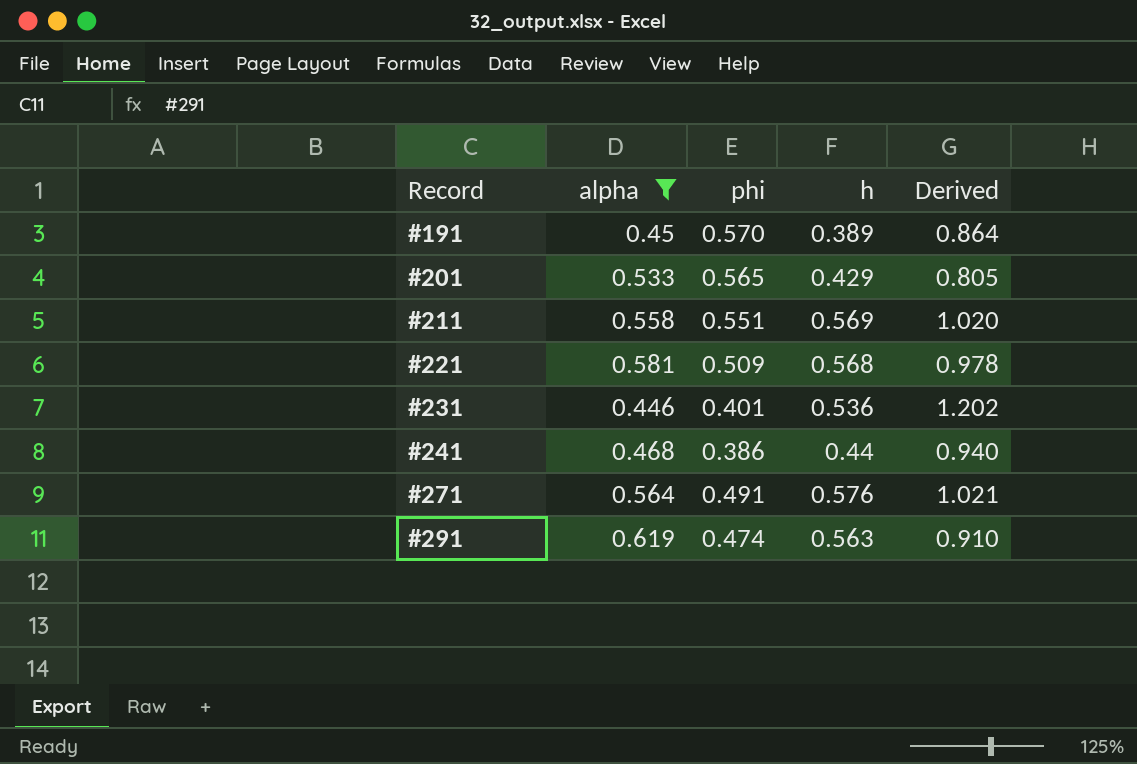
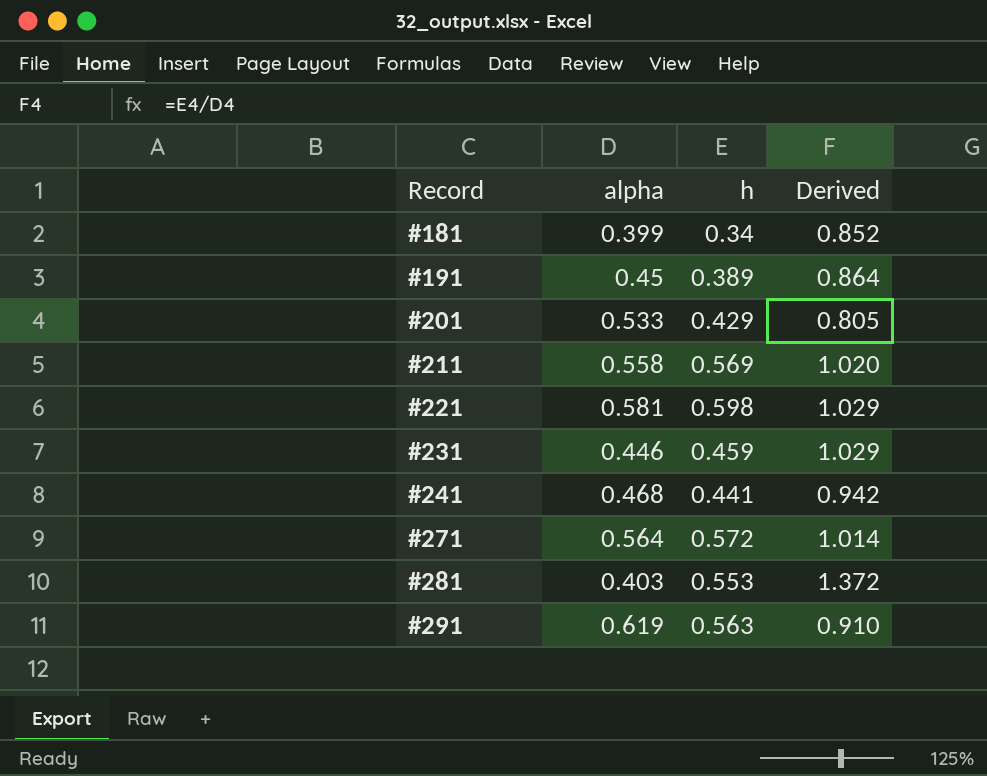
filter: alpha >= 0.446 -> none
column phi | position: 3 -> none
#221 | h: 0.568 -> 0.598
#221 | Derived: 0.978 -> 1.029
#231 | h: 0.536 -> 0.459
#231 | Derived: 1.202 -> 1.029
#241 | h: 0.44 -> 0.441
#241 | Derived: 0.940 -> 0.942
#271 | h: 0.576 -> 0.572
#271 | Derived: 1.021 -> 1.014

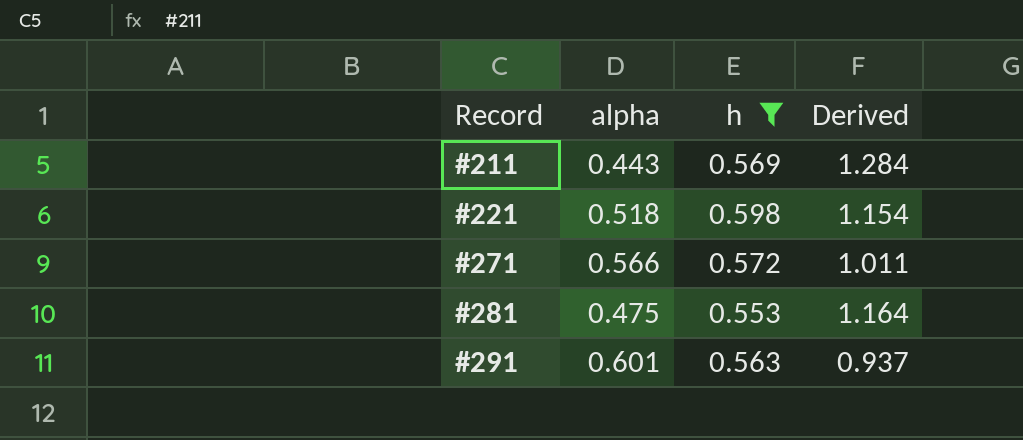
filter: none -> h >= 0.553
#211 | alpha: 0.558 -> 0.443
#211 | Derived: 1.020 -> 1.284
#221 | alpha: 0.581 -> 0.518
#221 | Derived: 1.029 -> 1.154
#271 | alpha: 0.564 -> 0.566
#271 | Derived: 1.014 -> 1.011
#281 | alpha: 0.403 -> 0.475
#281 | Derived: 1.372 -> 1.164
#291 | alpha: 0.619 -> 0.601
#291 | Derived: 0.910 -> 0.937

